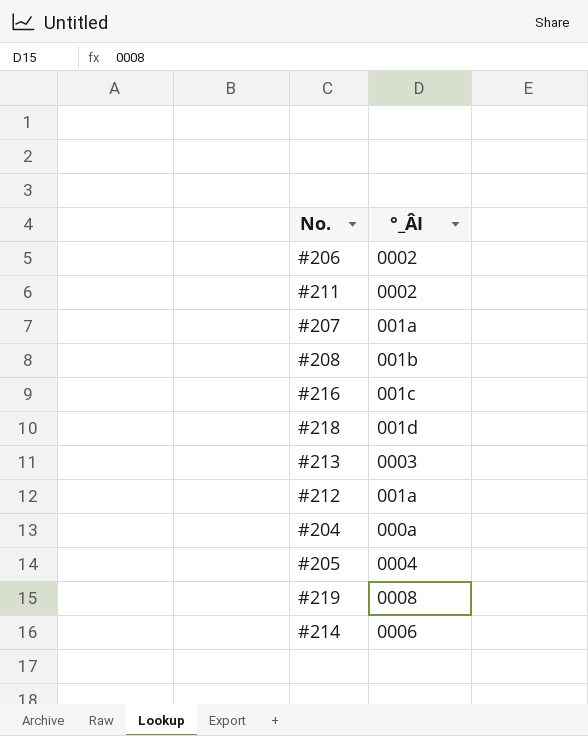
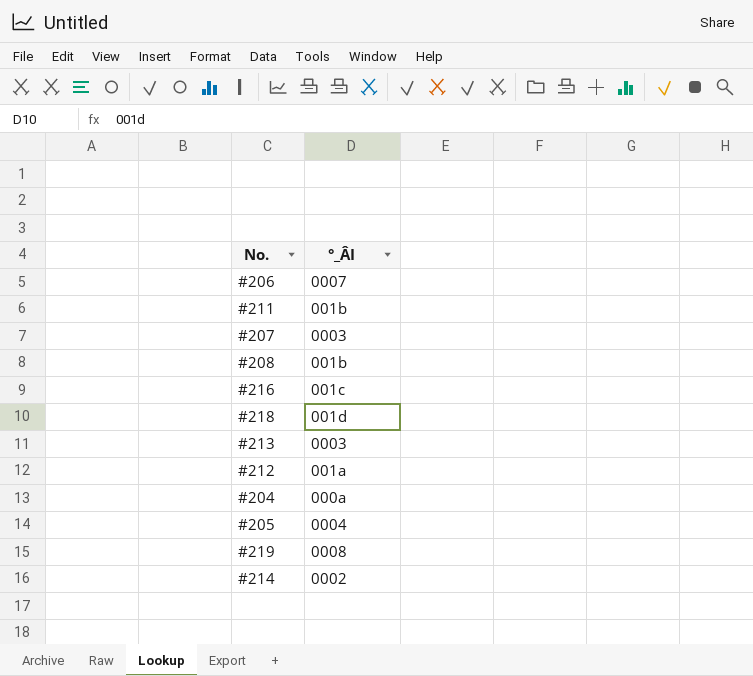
#206 | °_ÂI: 0002 -> 0007
#211 | °_ÂI: 0002 -> 001b
#207 | °_ÂI: 001a -> 0003
#214 | °_ÂI: 0006 -> 0002

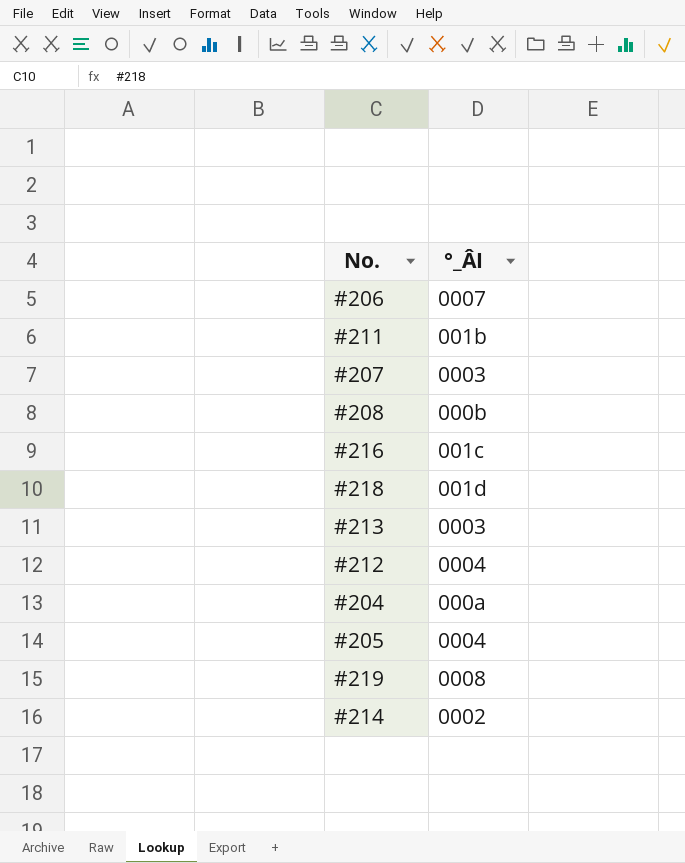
#208 | °_ÂI: 001b -> 000b
#212 | °_ÂI: 001a -> 0004

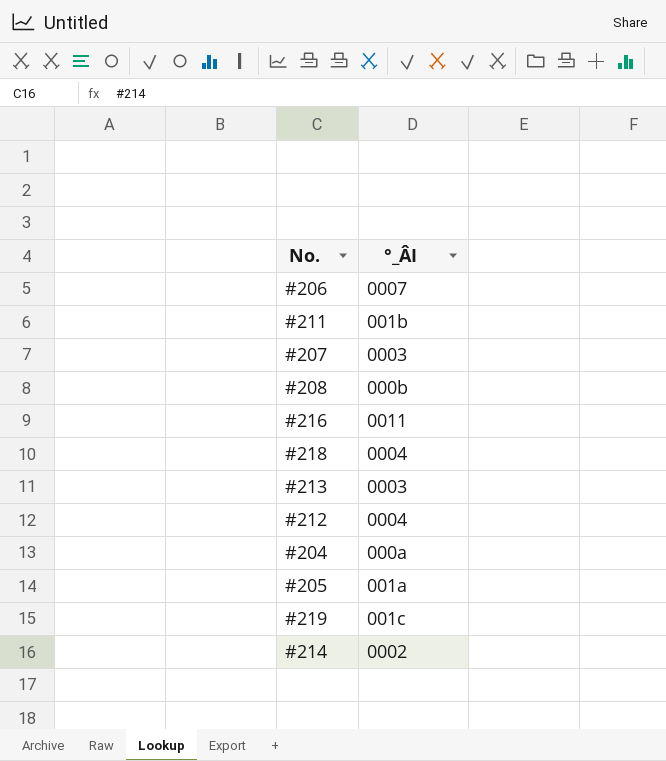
#216 | °_ÂI: 001c -> 0011
#218 | °_ÂI: 001d -> 0004
#205 | °_ÂI: 0004 -> 001a
#219 | °_ÂI: 0008 -> 001c

